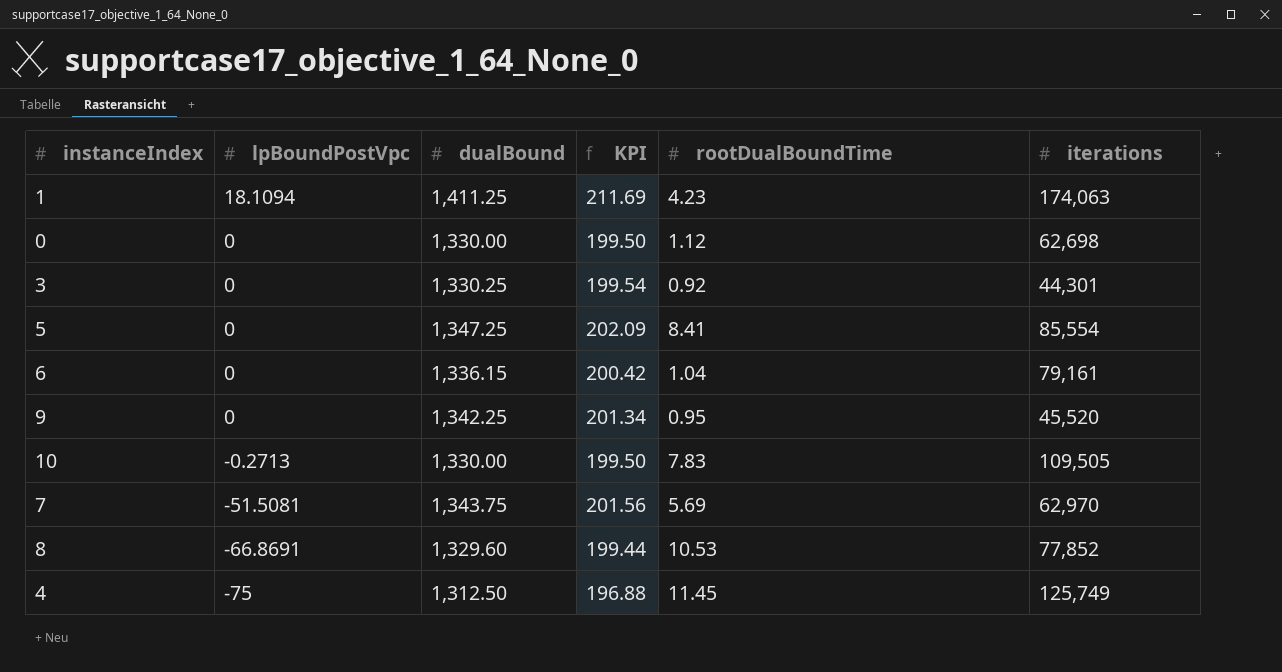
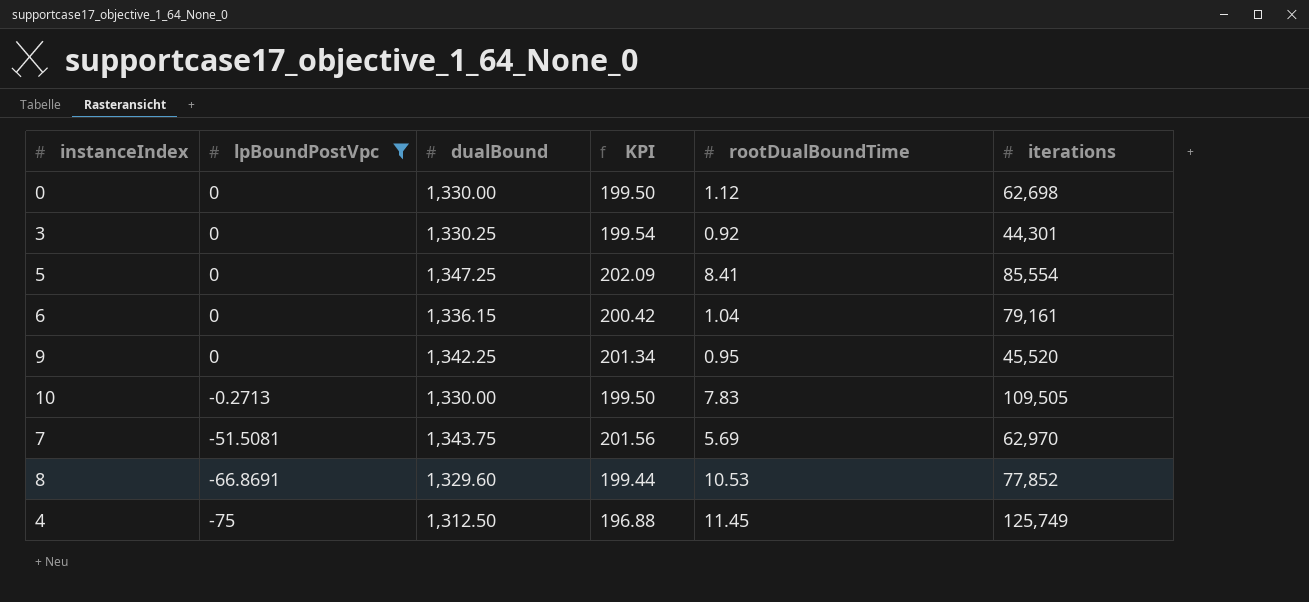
filter: none -> lpBoundPostVpc != 18.1094

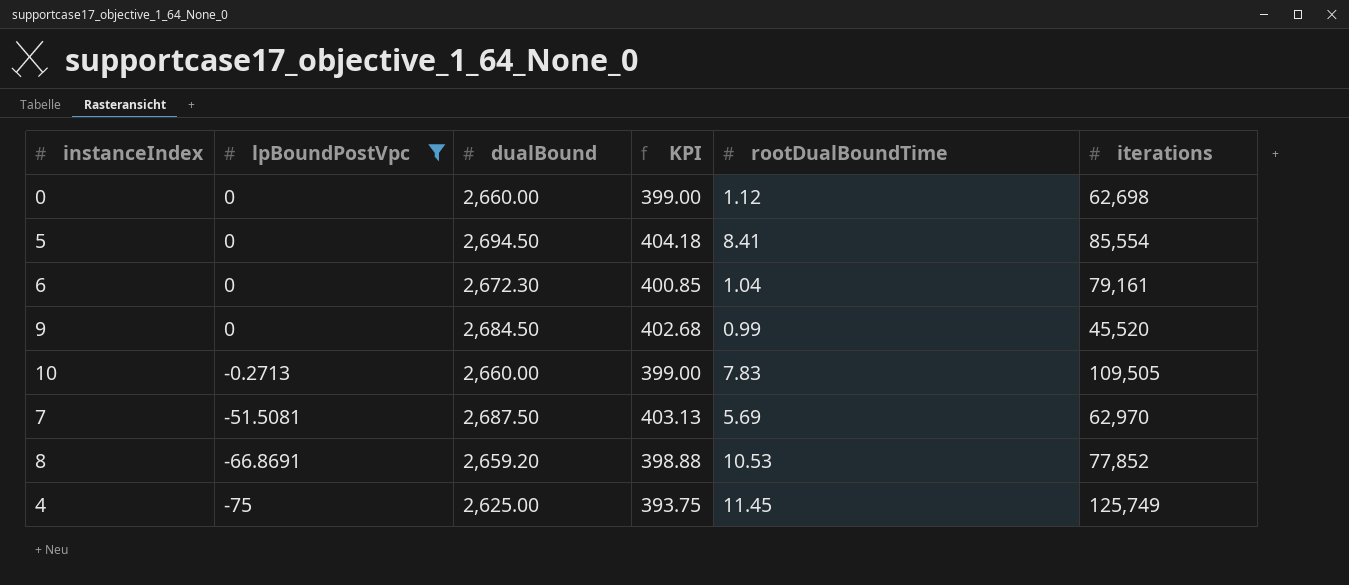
row 3: 0 | 1,330.25 | 199.54 | 0.92 | 44,301 -> none
0 | dualBound: 1,330.00 -> 2,660.00
0 | KPI: 199.50 -> 399.00
5 | dualBound: 1,347.25 -> 2,694.50
5 | KPI: 202.09 -> 404.18
6 | dualBound: 1,336.15 -> 2,672.30
6 | KPI: 200.42 -> 400.85
9 | dualBound: 1,342.25 -> 2,684.50
9 | KPI: 201.34 -> 402.68
9 | rootDualBoundTime: 0.95 -> 0.99
10 | dualBound: 1,330.00 -> 2,660.00
10 | KPI: 199.50 -> 399.00
7 | dualBound: 1,343.75 -> 2,687.50
7 | KPI: 201.56 -> 403.13
8 | dualBound: 1,329.60 -> 2,659.20
8 | KPI: 199.44 -> 398.88
4 | dualBound: 1,312.50 -> 2,625.00
4 | KPI: 196.88 -> 393.75

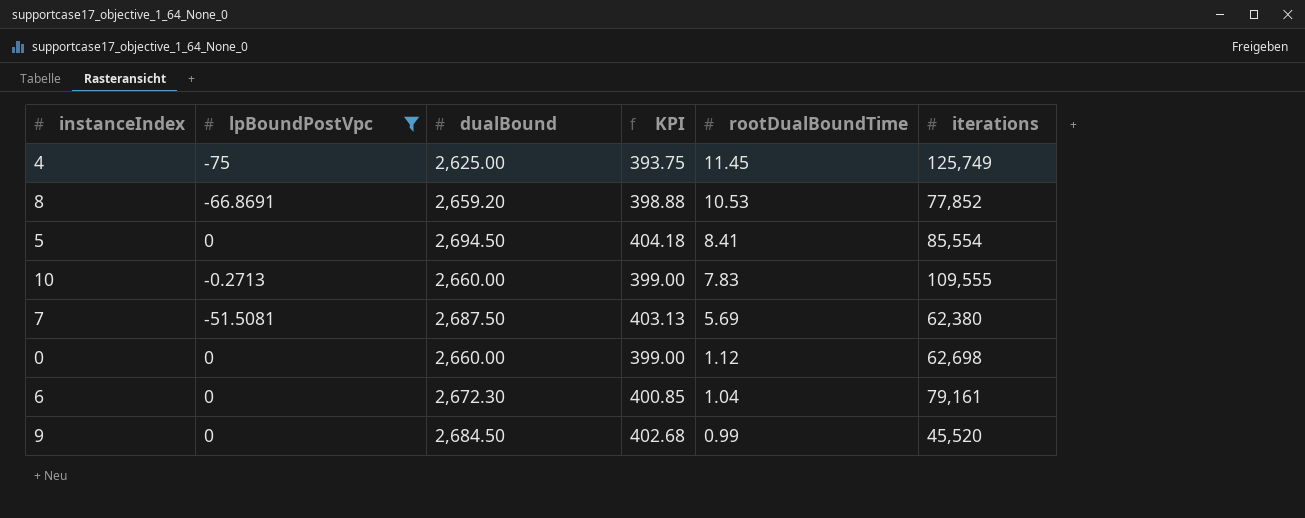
row order: lpBoundPostVpc descending -> rootDualBoundTime descending
10 | iterations: 109,505 -> 109,555
7 | iterations: 62,970 -> 62,380

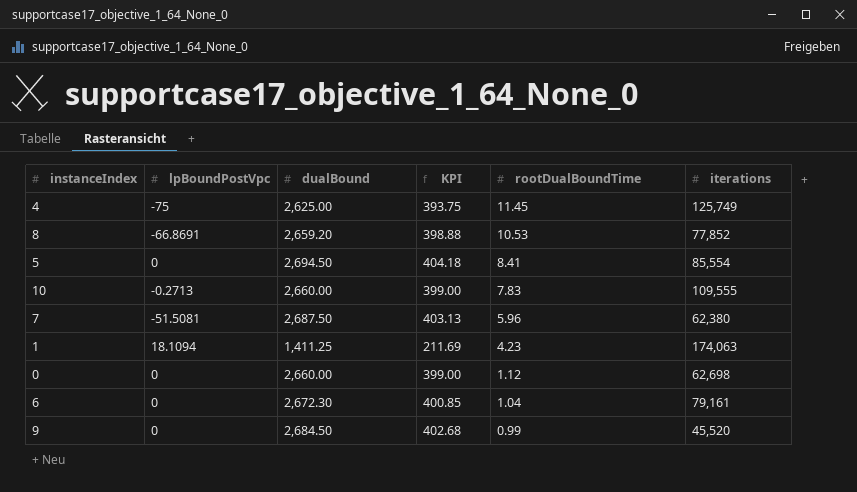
filter: lpBoundPostVpc != 18.1094 -> none
7 | rootDualBoundTime: 5.69 -> 5.96

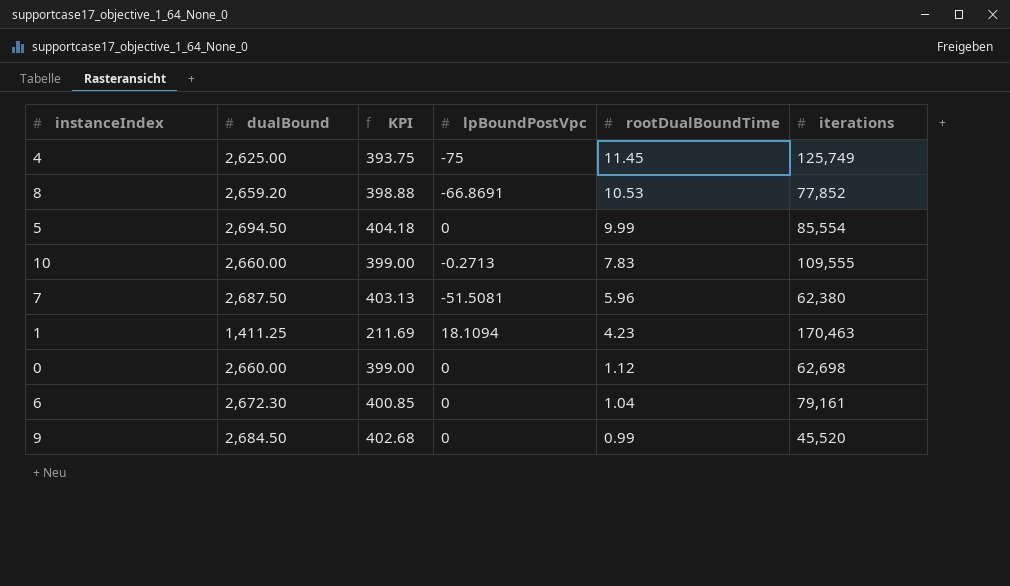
column lpBoundPostVpc | position: 2 -> 4
5 | rootDualBoundTime: 8.41 -> 9.99
1 | iterations: 174,063 -> 170,463

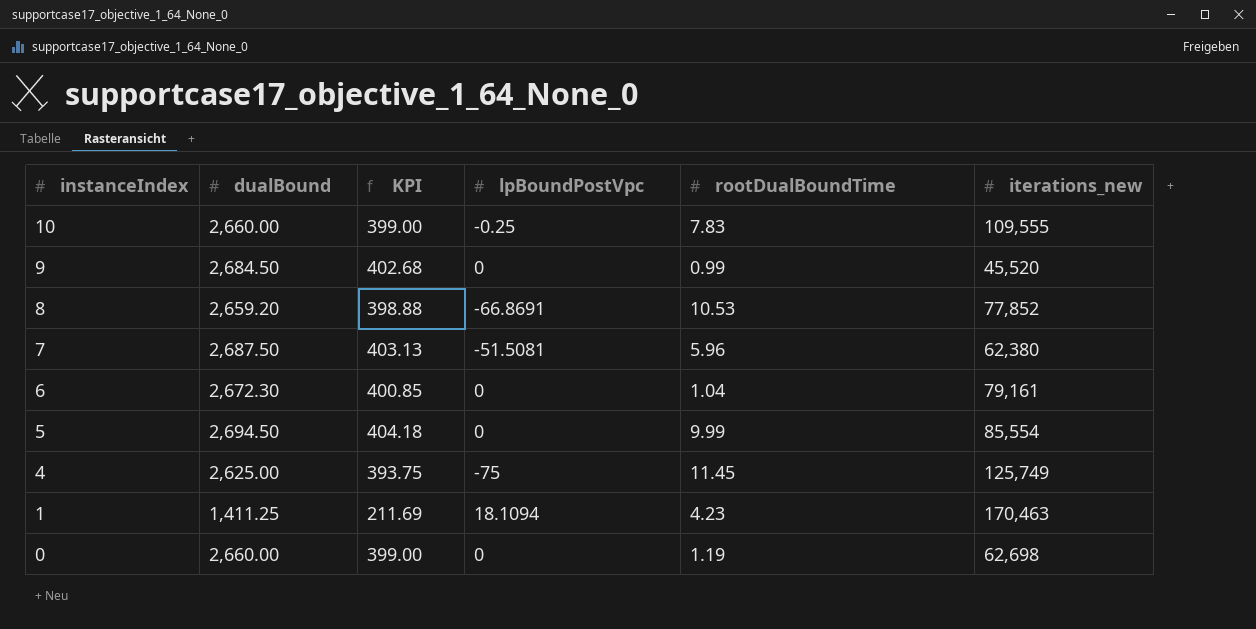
row order: rootDualBoundTime descending -> instanceIndex descending
column name: iterations -> iterations_new
10 | lpBoundPostVpc: -0.2713 -> -0.25
0 | rootDualBoundTime: 1.12 -> 1.19

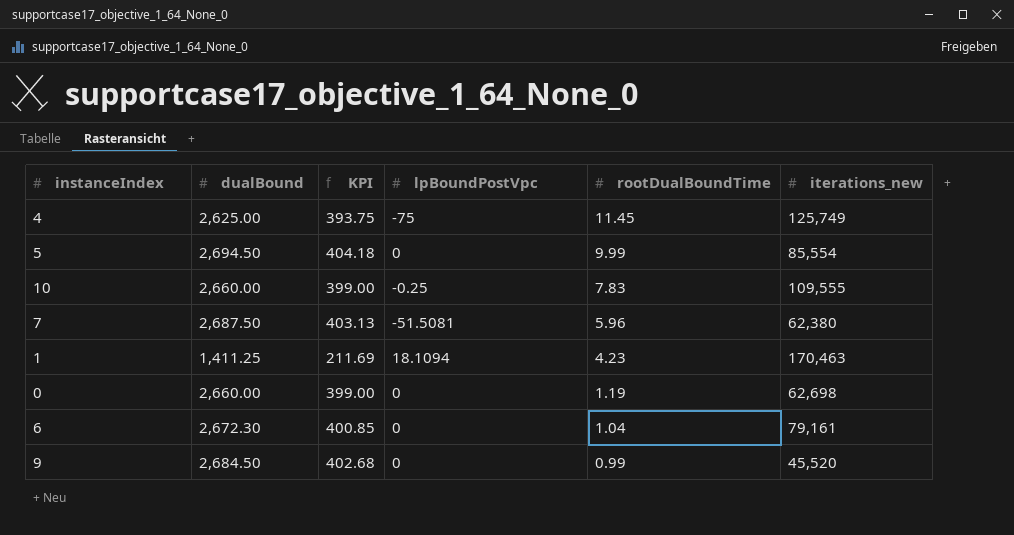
row order: instanceIndex descending -> rootDualBoundTime descending
row 8: 2,659.20 | 398.88 | -66.8691 | 10.53 | 77,852 -> none

